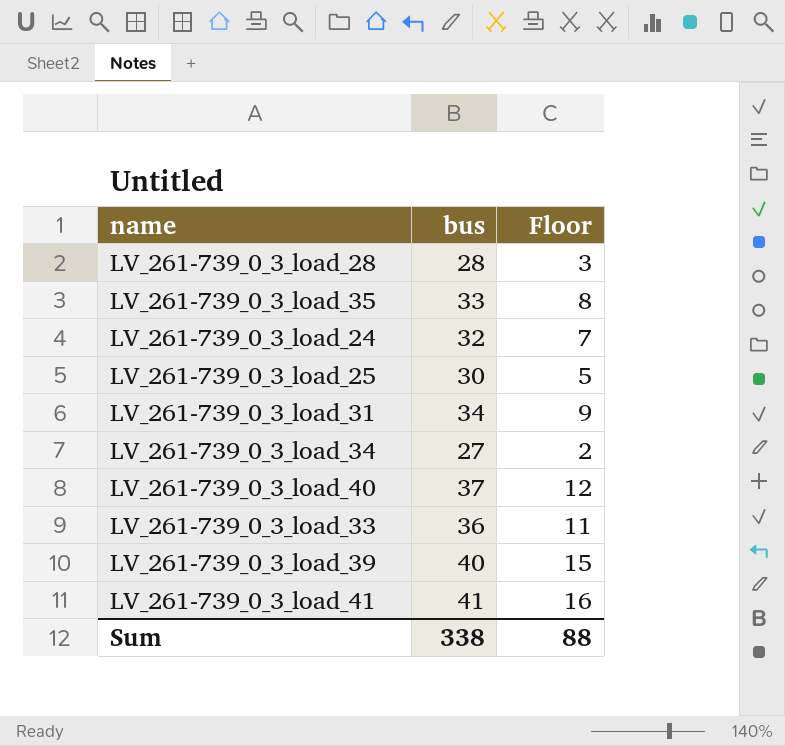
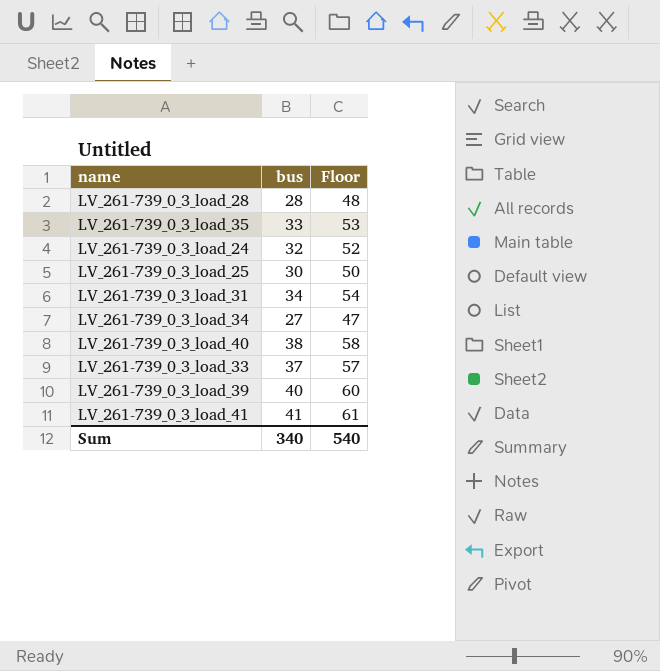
column Floor | formula: [bus] - 25 -> [bus] + 20
LV_261-739_0_3_load_40 | bus: 37 -> 38
LV_261-739_0_3_load_33 | bus: 36 -> 37
Sum | bus: 338 -> 340
Sum | Floor: 88 -> 540

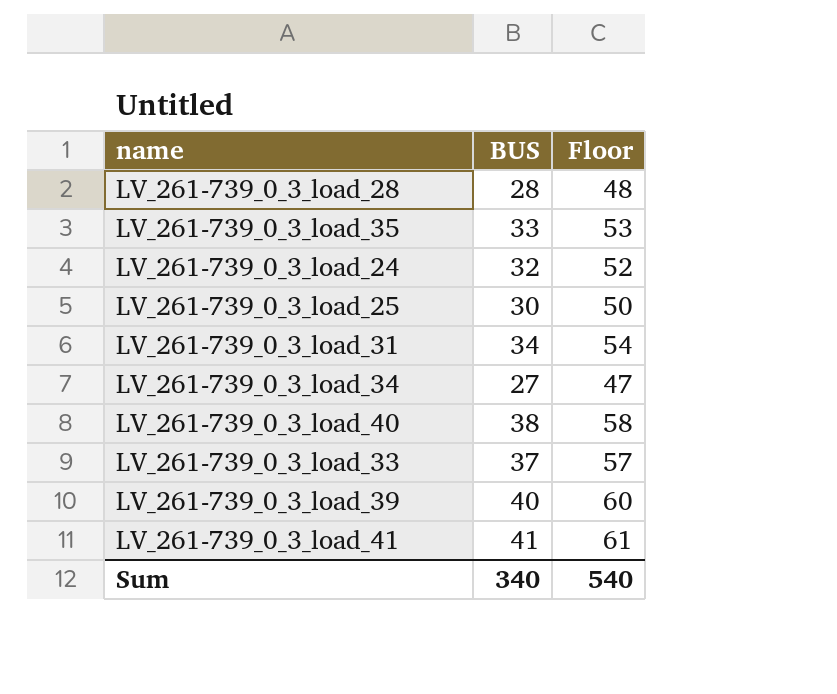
column name: bus -> BUS

